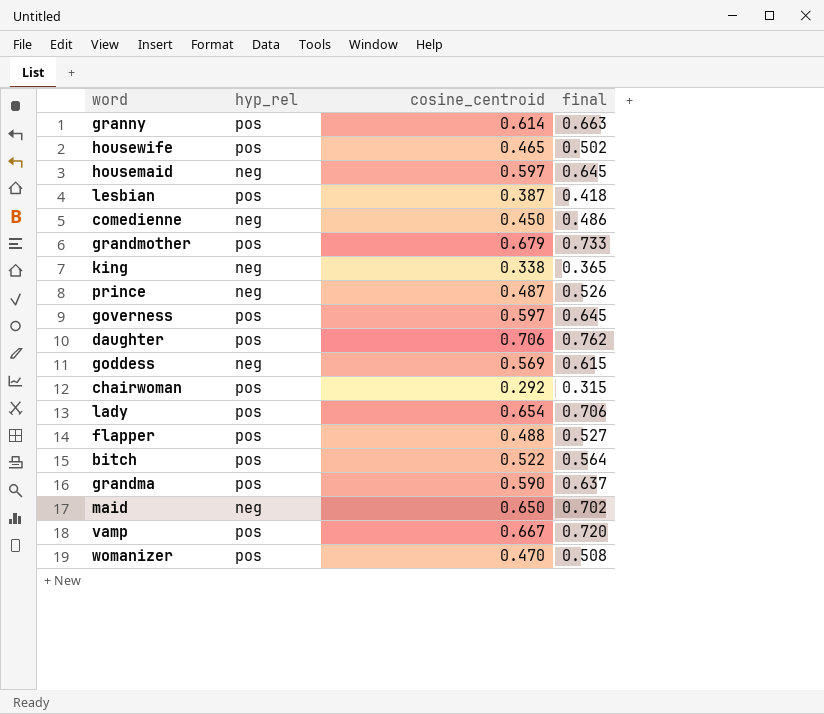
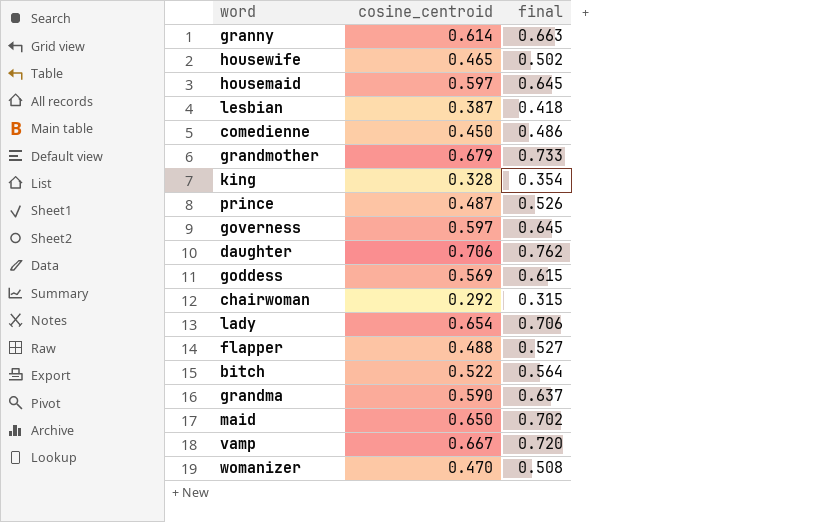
column hyp_rel | position: 2 -> none
king | cosine_centroid: 0.338 -> 0.328
king | final: 0.365 -> 0.354

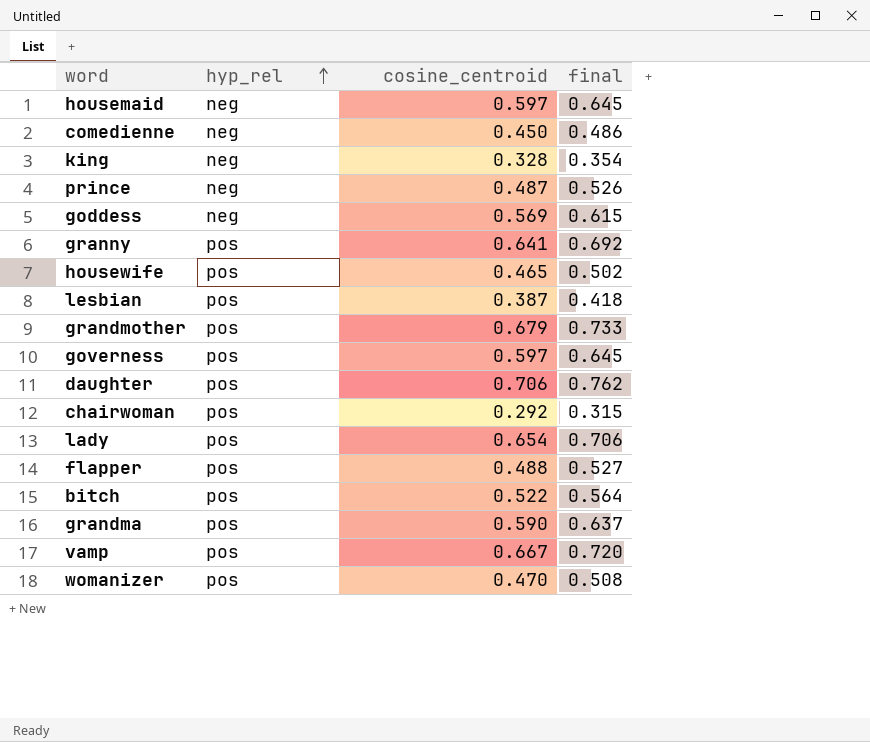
row order: none -> hyp_rel ascending
column hyp_rel | position: none -> 2
row maid: 0.650 | 0.702 -> none
granny | cosine_centroid: 0.614 -> 0.641
granny | final: 0.663 -> 0.692

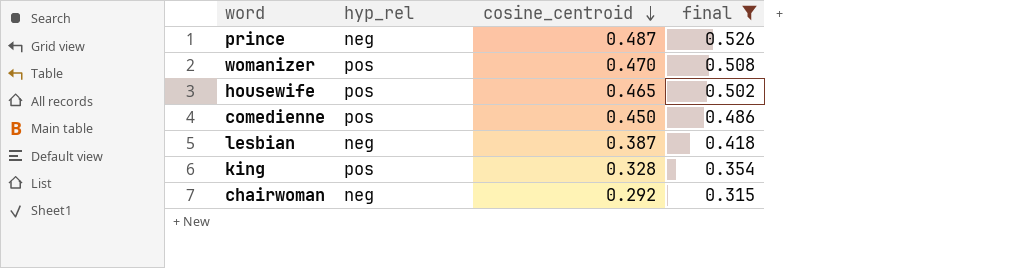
filter: none -> final <= 0.526
row order: hyp_rel ascending -> cosine_centroid descending
comedienne | hyp_rel: neg -> pos
lesbian | hyp_rel: pos -> neg
king | hyp_rel: neg -> pos
chairwoman | hyp_rel: pos -> neg

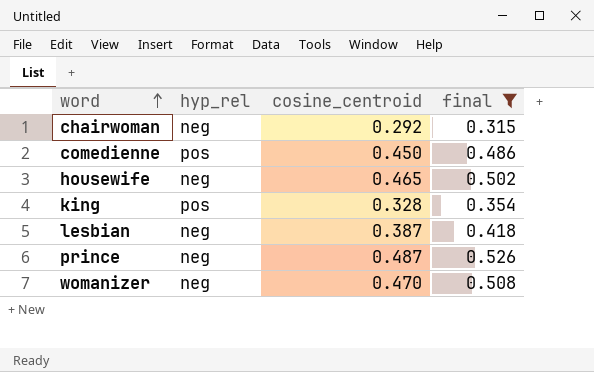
row order: cosine_centroid descending -> word ascending
housewife | hyp_rel: pos -> neg
womanizer | hyp_rel: pos -> neg

